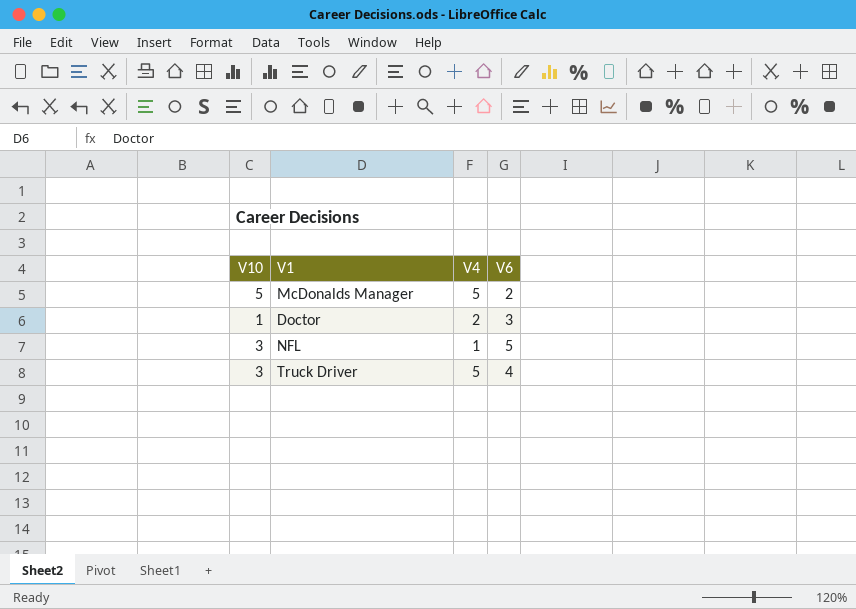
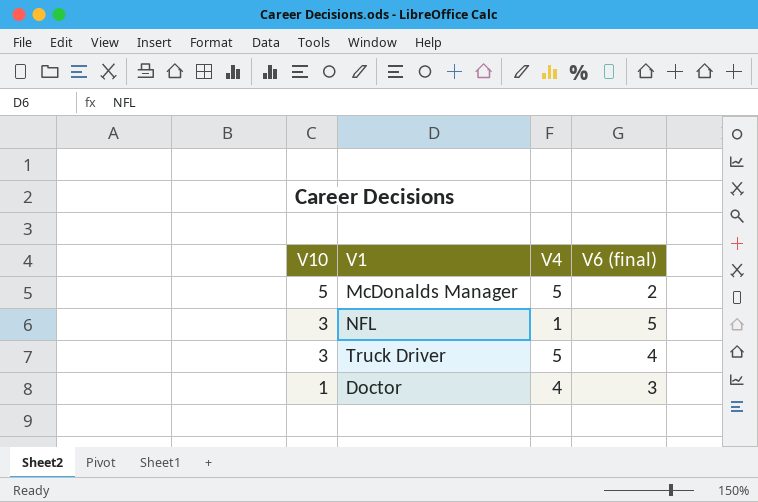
row order: none -> V10 descending
column name: V6 -> V6 (final)
Doctor | V4: 2 -> 4

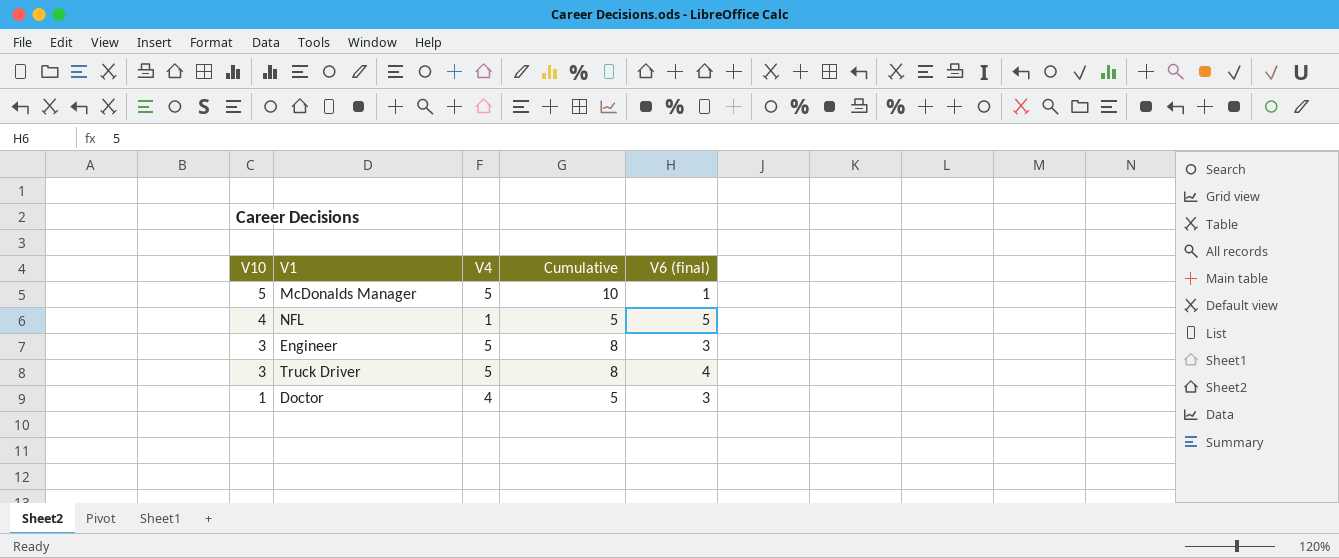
column Cumulative | formula: none -> [V10] + [V4]
McDonalds Manager | V6 (final): 2 -> 1
NFL | V10: 3 -> 4
row Engineer: none -> 3 | 5 | 8 | 3

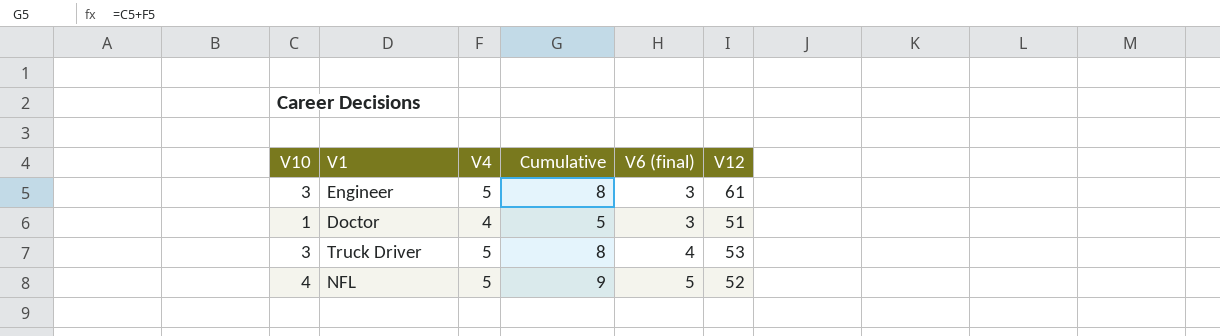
row order: V10 descending -> V6 (final) ascending
column V12 | position: none -> 6
row McDonalds Manager: 5 | 5 | 10 | 1 -> none
NFL | V4: 1 -> 5
NFL | Cumulative: 5 -> 9

